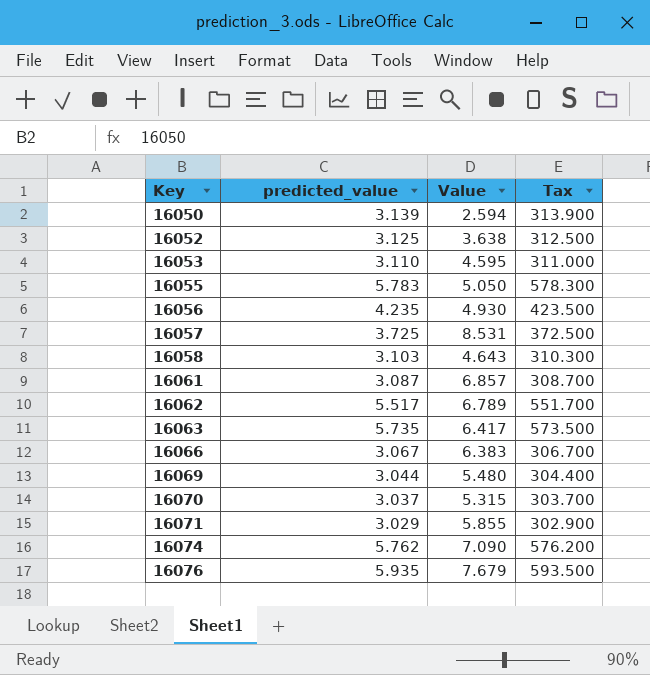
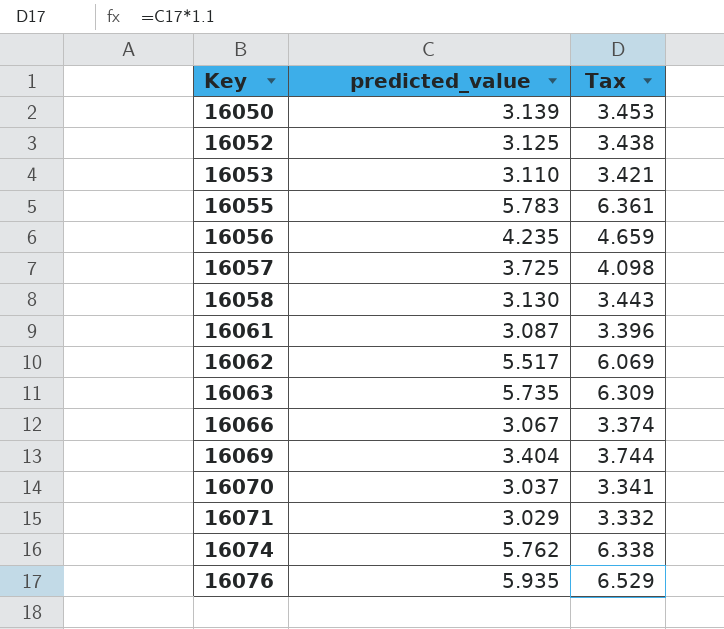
column Value | position: 3 -> none
column Tax | formula: [predicted_value] * 100 -> [predicted_value] * 1.1
16058 | predicted_value: 3.103 -> 3.130
16069 | predicted_value: 3.044 -> 3.404

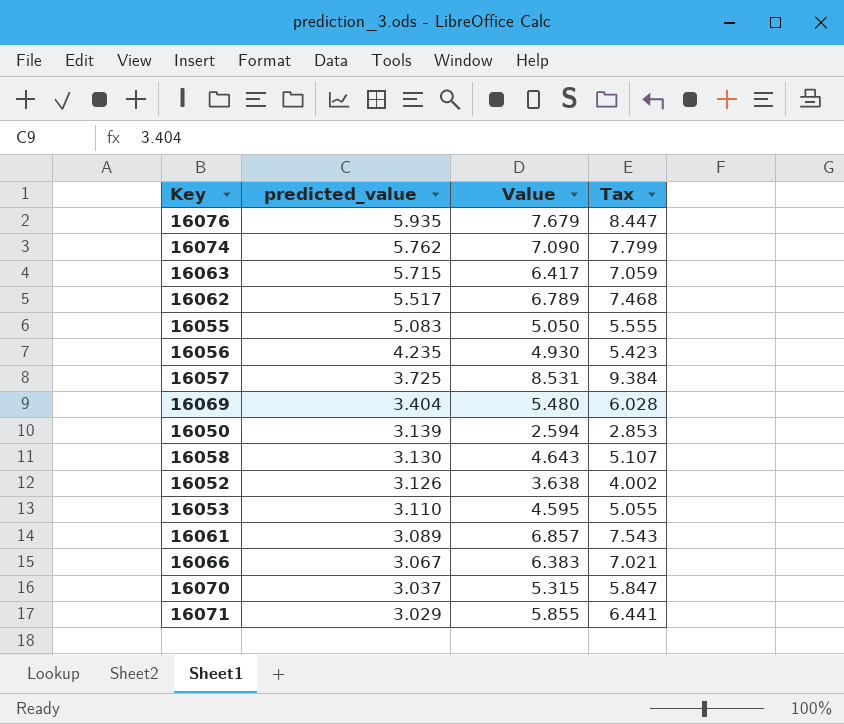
row order: Key ascending -> predicted_value descending
column Value | position: none -> 3
column Tax | formula: [predicted_value] * 1.1 -> [Value] * 1.1
16063 | predicted_value: 5.735 -> 5.715
16055 | predicted_value: 5.783 -> 5.083
16052 | predicted_value: 3.125 -> 3.126
16061 | predicted_value: 3.087 -> 3.089

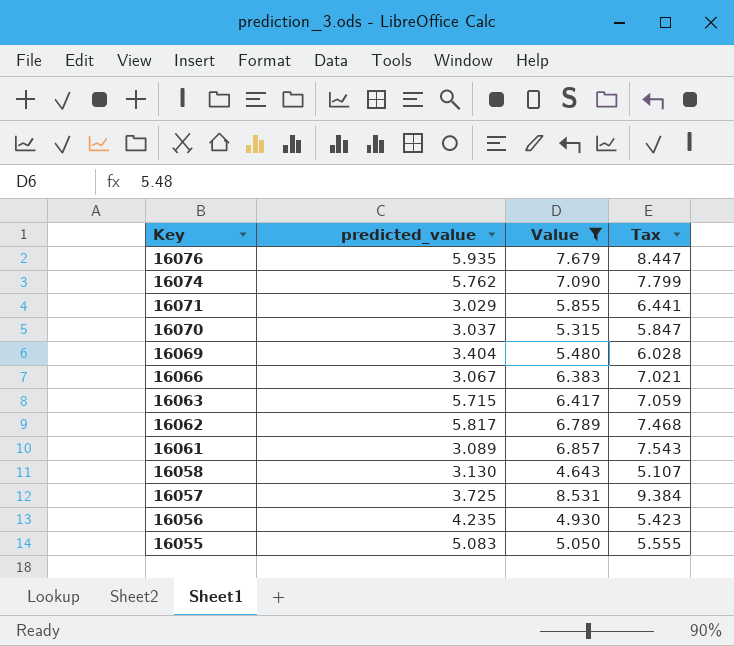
filter: none -> Value >= 4.643
row order: predicted_value descending -> Key descending
16062 | predicted_value: 5.517 -> 5.817

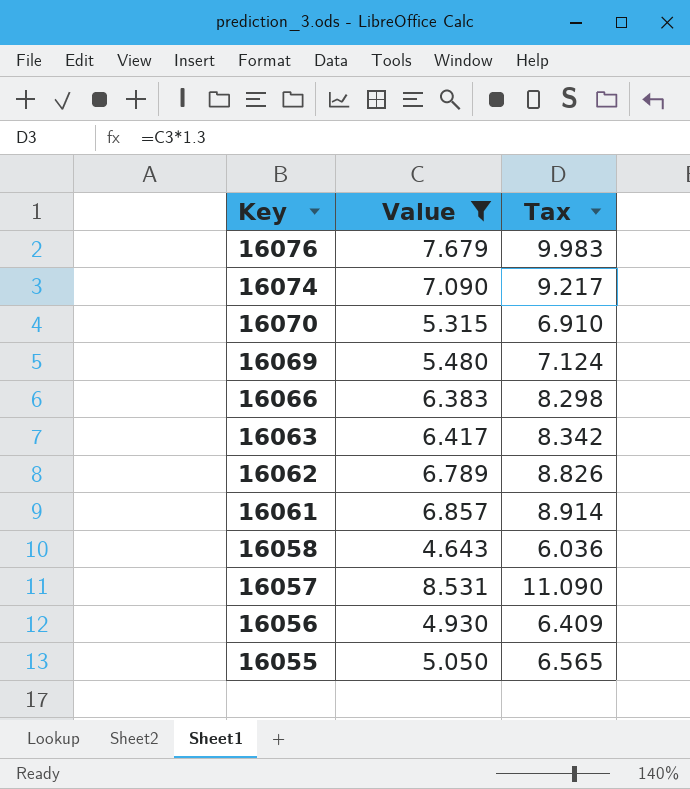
column predicted_value | position: 2 -> none
column Tax | formula: [Value] * 1.1 -> [Value] * 1.3
row 16071: 3.029 | 5.855 | 6.441 -> none

